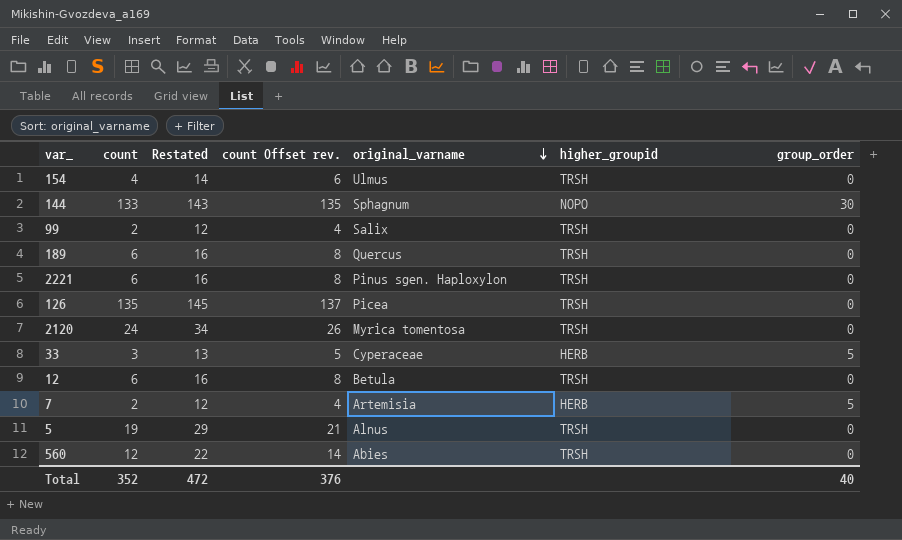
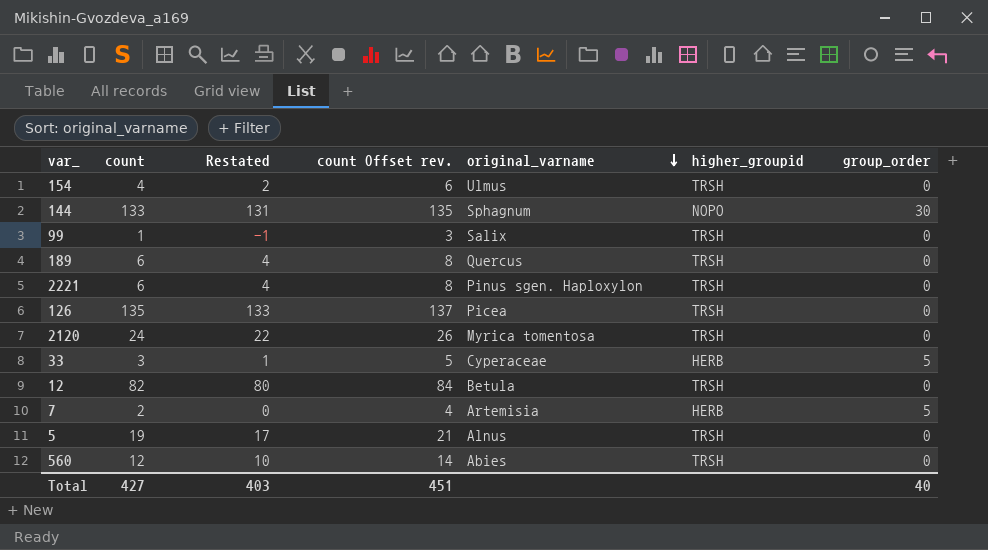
column Restated | formula: [count] + 10 -> [count] - 2
99 | count: 2 -> 1
99 | count Offset rev.: 4 -> 3
12 | count: 6 -> 82
12 | count Offset rev.: 8 -> 84
Total | count: 352 -> 427
Total | Restated: 472 -> 403
Total | count Offset rev.: 376 -> 451

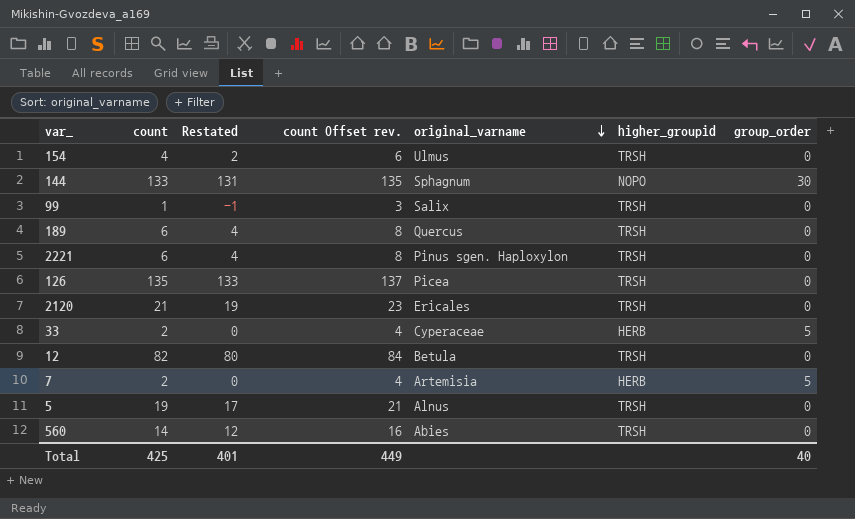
2120 | count: 24 -> 21
2120 | Restated: 22 -> 19
2120 | count Offset rev.: 26 -> 23
2120 | original_varname: Myrica tomentosa -> Ericales
33 | count: 3 -> 2
33 | Restated: 1 -> 0
33 | count Offset rev.: 5 -> 4
560 | count: 12 -> 14
560 | Restated: 10 -> 12
560 | count Offset rev.: 14 -> 16
Total | count: 427 -> 425
Total | Restated: 403 -> 401
Total | count Offset rev.: 451 -> 449

